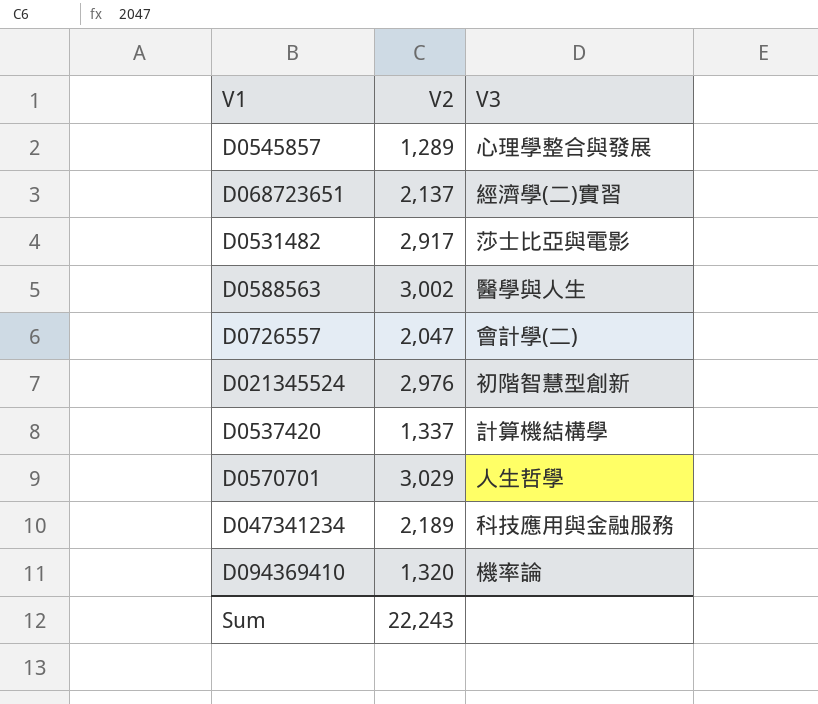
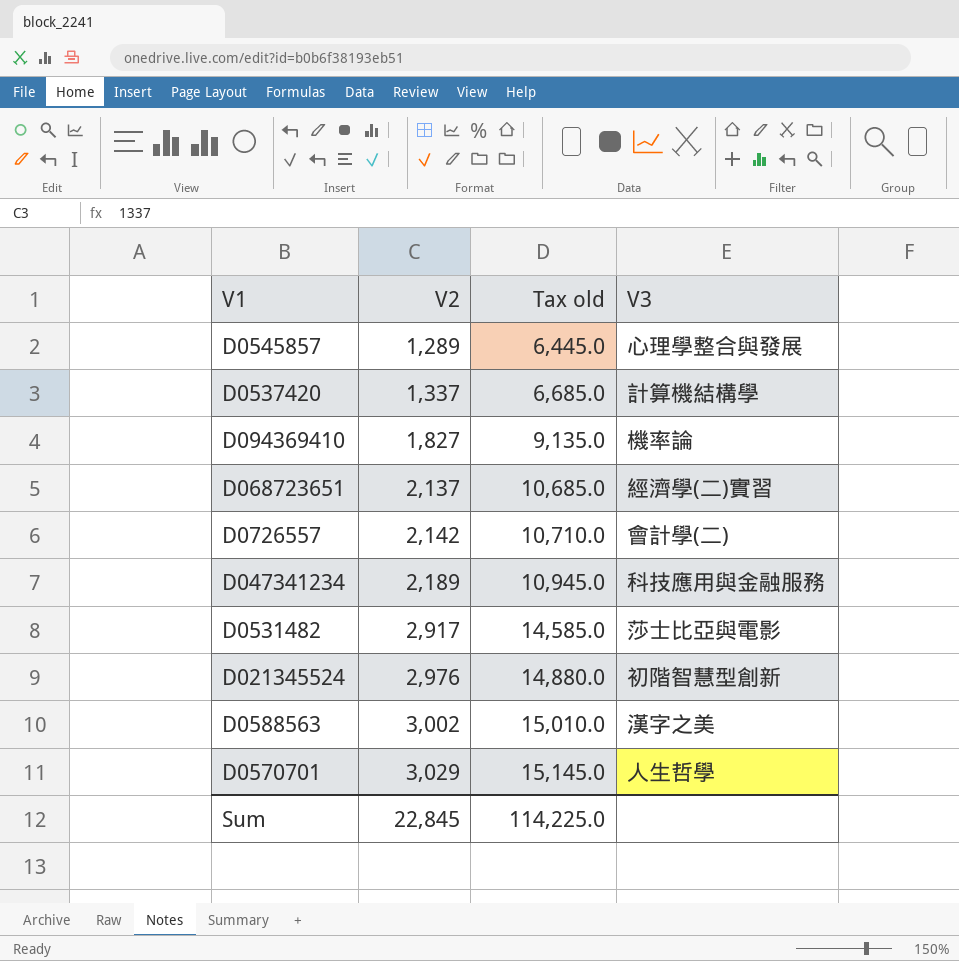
row order: none -> V2 ascending
column Tax old | formula: none -> [V2] * 5
D094369410 | V2: 1,320 -> 1,827
D0726557 | V2: 2,047 -> 2,142
D0588563 | V3: 醫學與人生 -> 漢字之美
Sum | V2: 22,243 -> 22,845

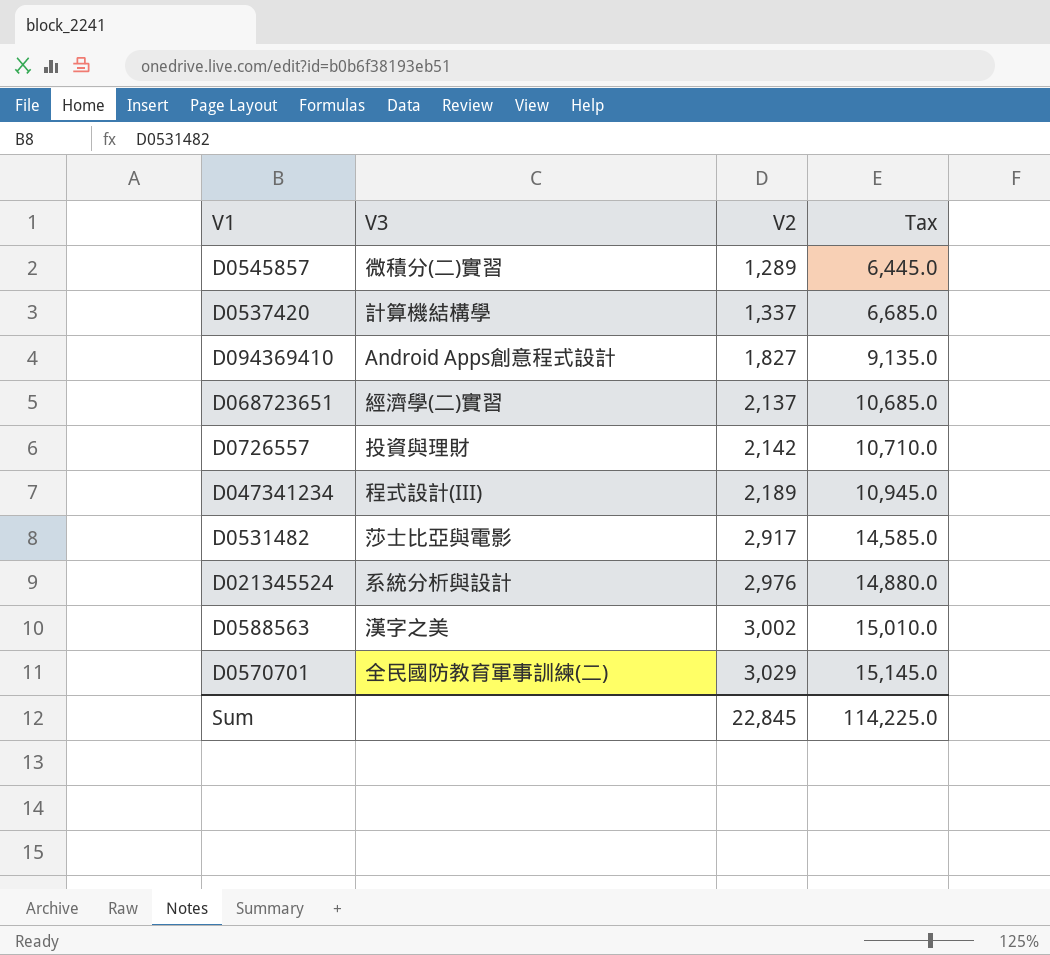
column V3 | position: 4 -> 2
column name: Tax old -> Tax
D0545857 | V3: 心理學整合與發展 -> 微積分(二)實習
D094369410 | V3: 機率論 -> Android Apps創意程式設計
D0726557 | V3: 會計學(二) -> 投資與理財
D047341234 | V3: 科技應用與金融服務 -> 程式設計(III)
D021345524 | V3: 初階智慧型創新 -> 系統分析與設計
D0570701 | V3: 人生哲學 -> 全民國防教育軍事訓練(二)

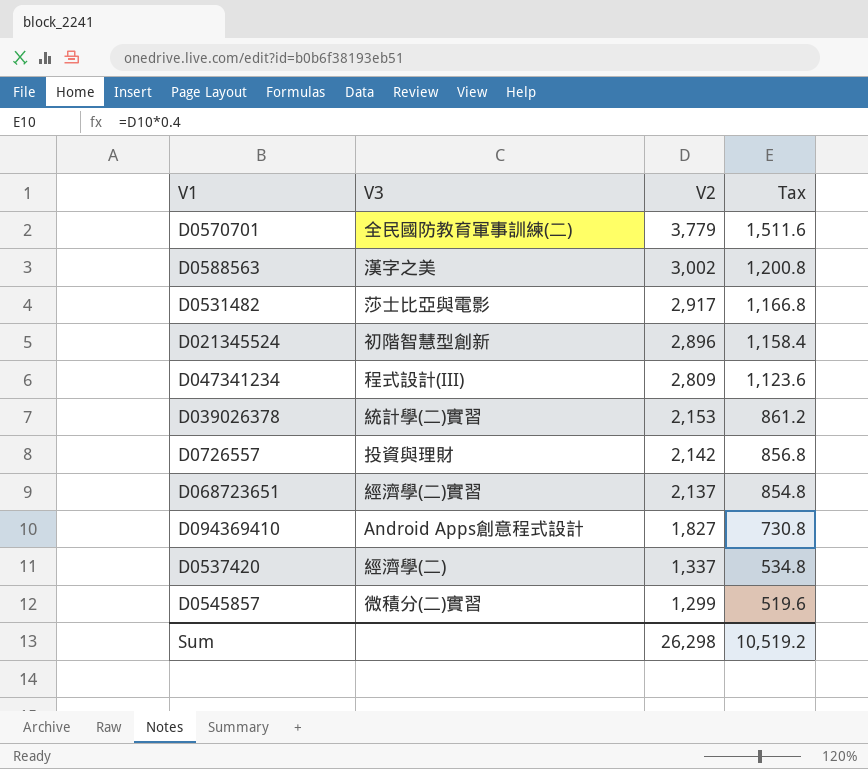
row order: V2 ascending -> V2 descending
column Tax | formula: [V2] * 5 -> [V2] * 0.4
D0570701 | V2: 3,029 -> 3,779
D021345524 | V3: 系統分析與設計 -> 初階智慧型創新
D021345524 | V2: 2,976 -> 2,896
D047341234 | V2: 2,189 -> 2,809
row D039026378: none -> 統計學(二)實習 | 2,153 | 861.2
D0537420 | V3: 計算機結構學 -> 經濟學(二)
D0545857 | V2: 1,289 -> 1,299
Sum | V2: 22,845 -> 26,298
Sum | Tax: 114,225.0 -> 10,519.2

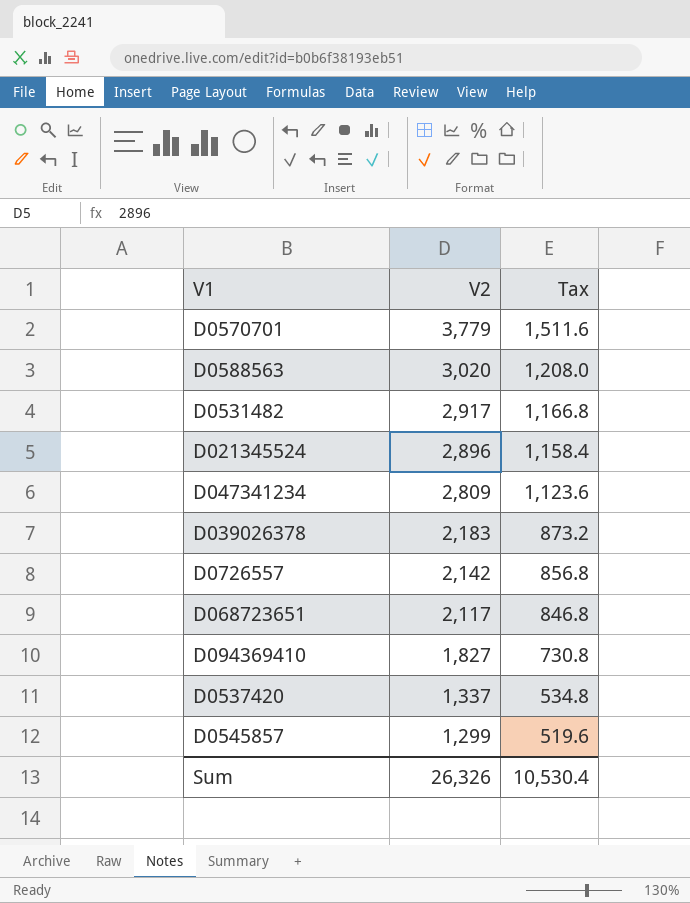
column V3 | position: 2 -> none
D0588563 | V2: 3,002 -> 3,020
D0588563 | Tax: 1,200.8 -> 1,208.0
D039026378 | V2: 2,153 -> 2,183
D039026378 | Tax: 861.2 -> 873.2
D068723651 | V2: 2,137 -> 2,117
D068723651 | Tax: 854.8 -> 846.8
Sum | V2: 26,298 -> 26,326
Sum | Tax: 10,519.2 -> 10,530.4

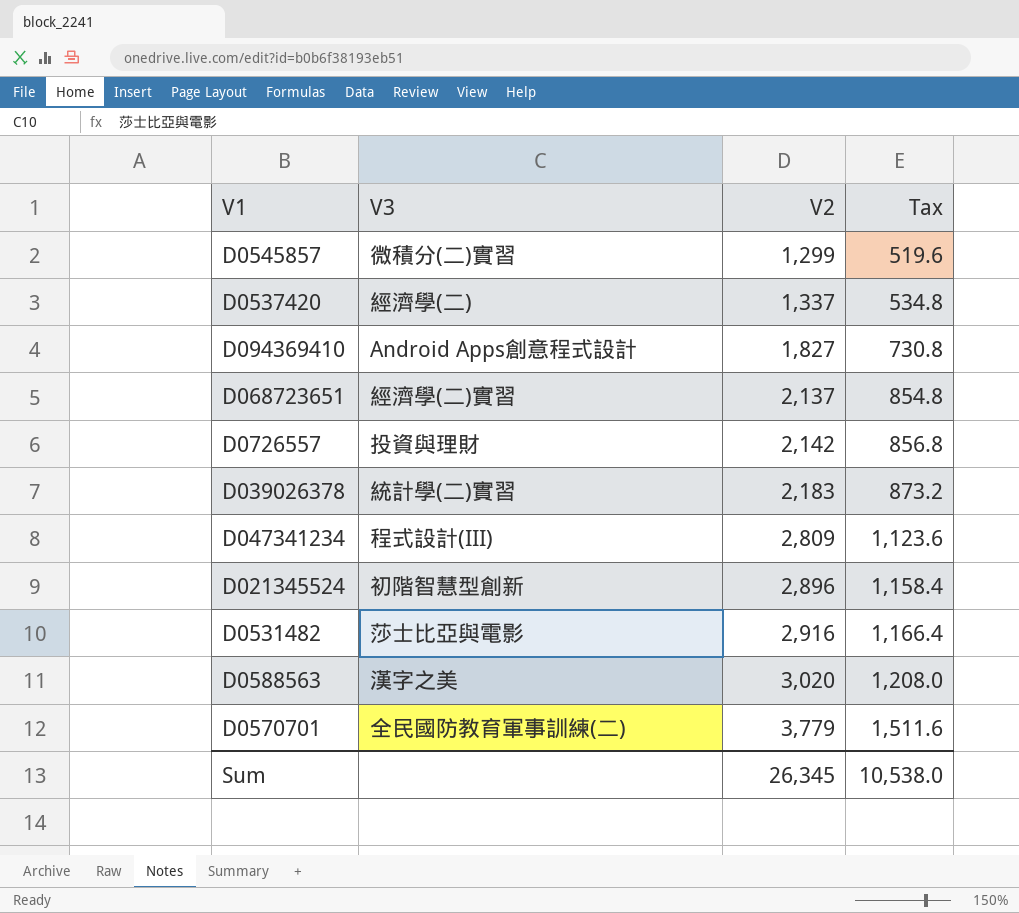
row order: V2 descending -> V2 ascending
column V3 | position: none -> 2
D068723651 | V2: 2,117 -> 2,137
D068723651 | Tax: 846.8 -> 854.8
D0531482 | V2: 2,917 -> 2,916
D0531482 | Tax: 1,166.8 -> 1,166.4
Sum | V2: 26,326 -> 26,345
Sum | Tax: 10,530.4 -> 10,538.0

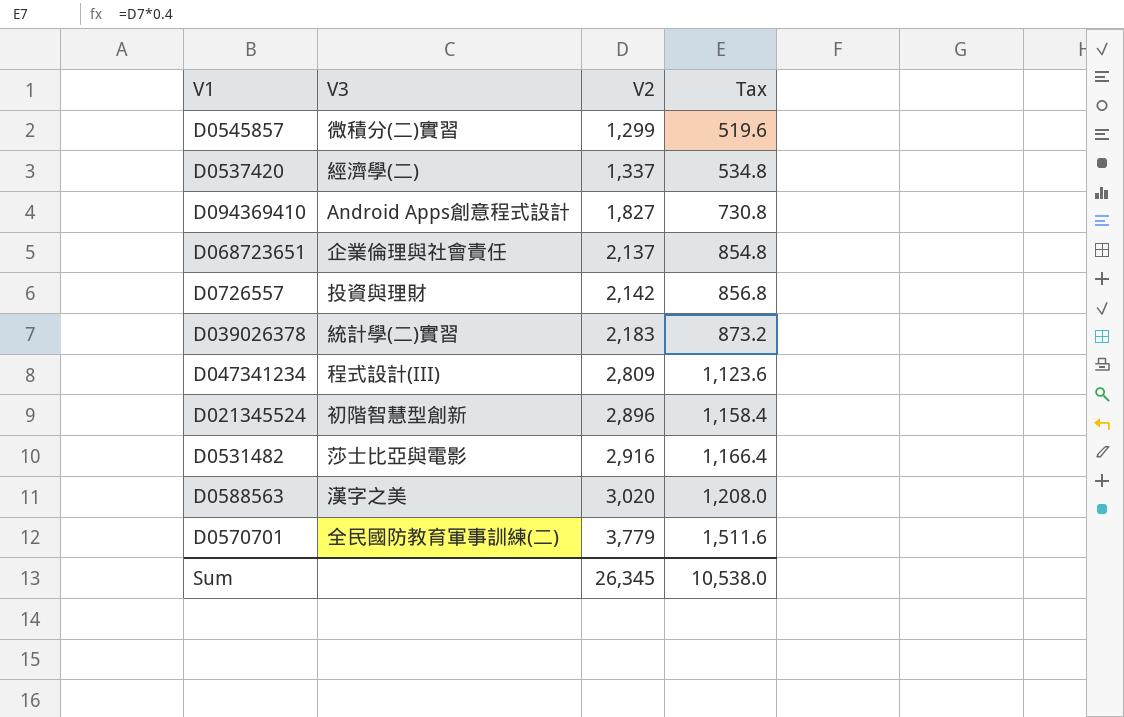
D068723651 | V3: 經濟學(二)實習 -> 企業倫理與社會責任

